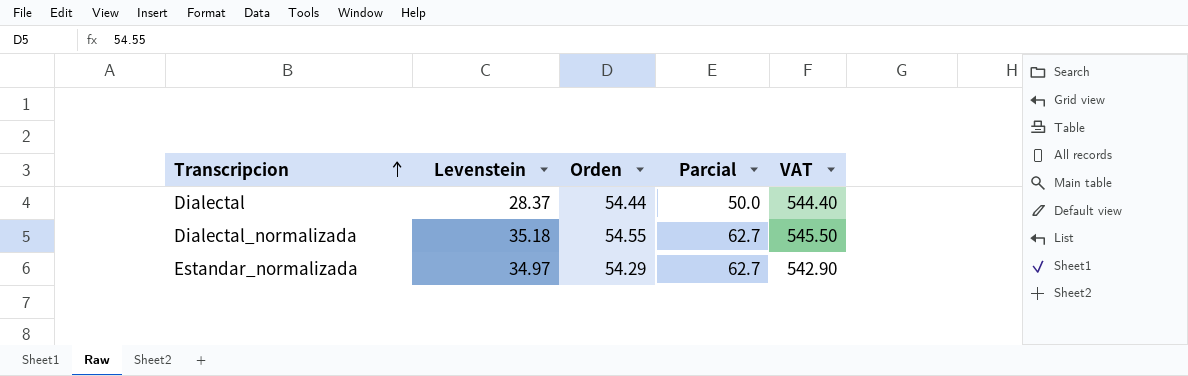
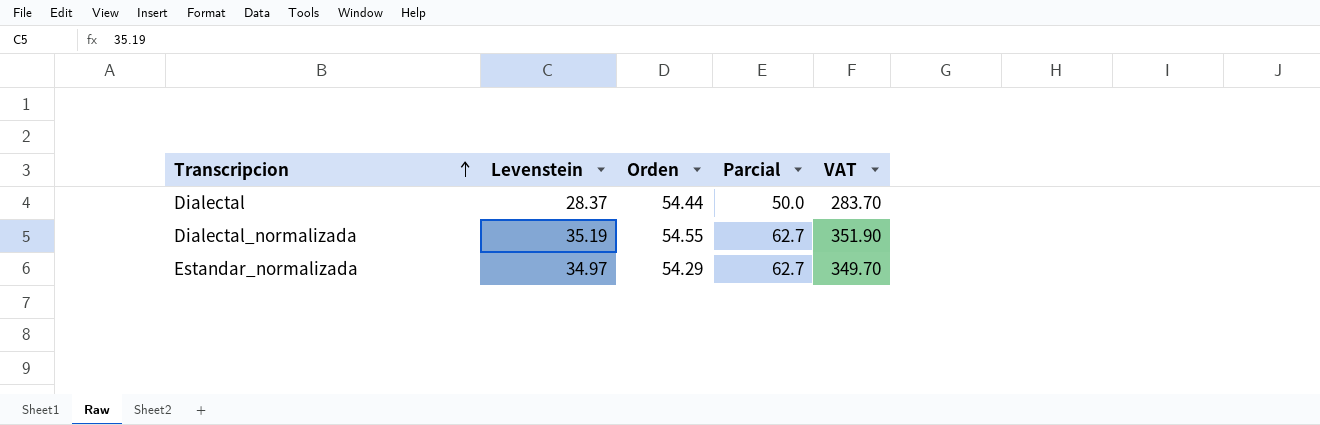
column VAT | formula: [Orden] * 10 -> [Levenstein] * 10
Dialectal_normalizada | Levenstein: 35.18 -> 35.19

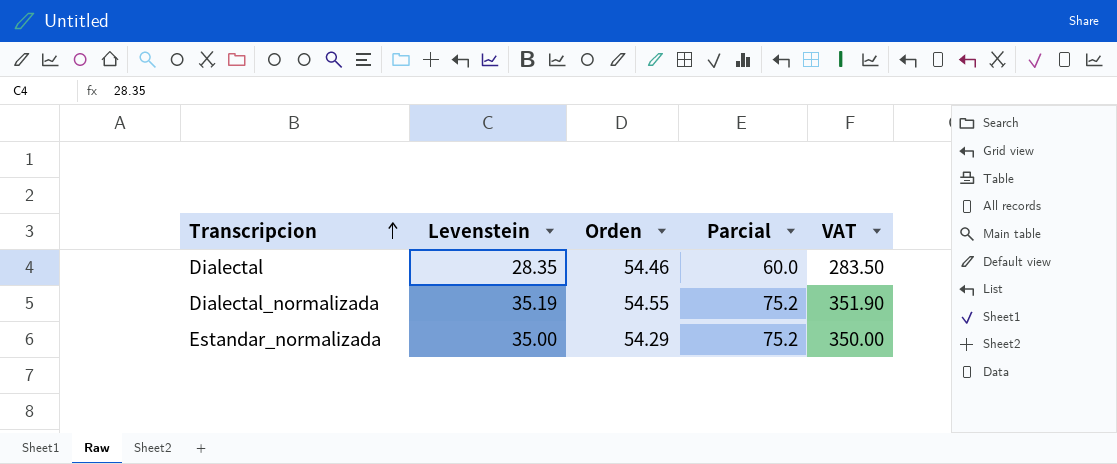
Dialectal | Levenstein: 28.37 -> 28.35
Dialectal | Orden: 54.44 -> 54.46
Dialectal | Parcial: 50.0 -> 60.0
Dialectal | VAT: 283.70 -> 283.50
Dialectal_normalizada | Parcial: 62.7 -> 75.2
Estandar_normalizada | Levenstein: 34.97 -> 35.00
Estandar_normalizada | Parcial: 62.7 -> 75.2
Estandar_normalizada | VAT: 349.70 -> 350.00

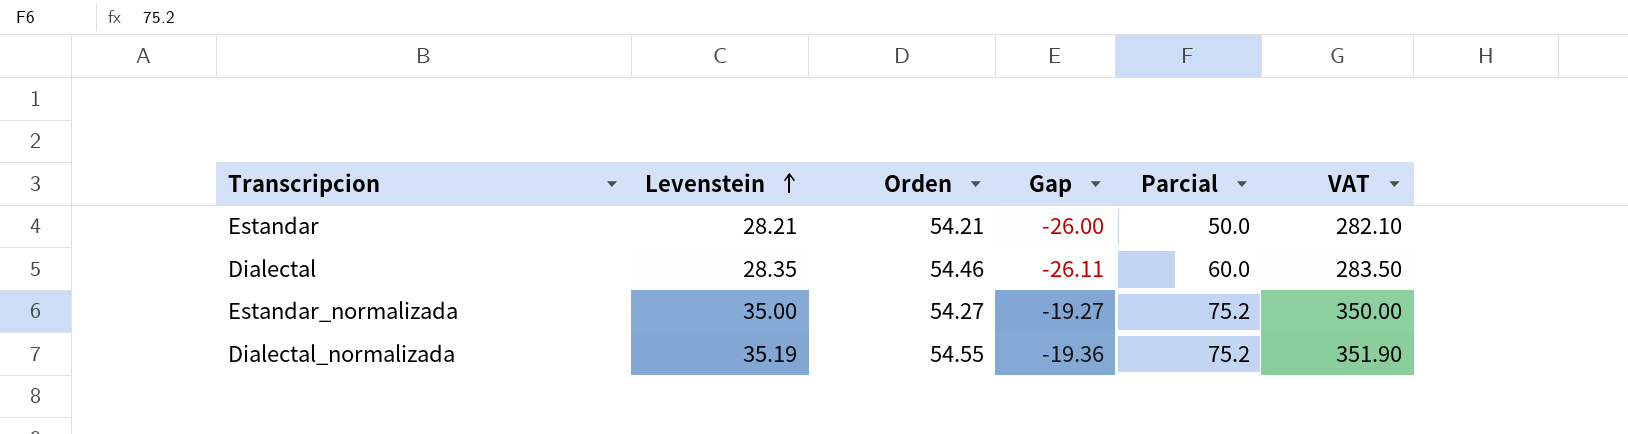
row order: Transcripcion ascending -> Levenstein ascending
column Gap | formula: none -> [Levenstein] - [Orden]
row Estandar: none -> 28.21 | 54.21 | -26.00 | 50.0 | 282.10
Estandar_normalizada | Orden: 54.29 -> 54.27

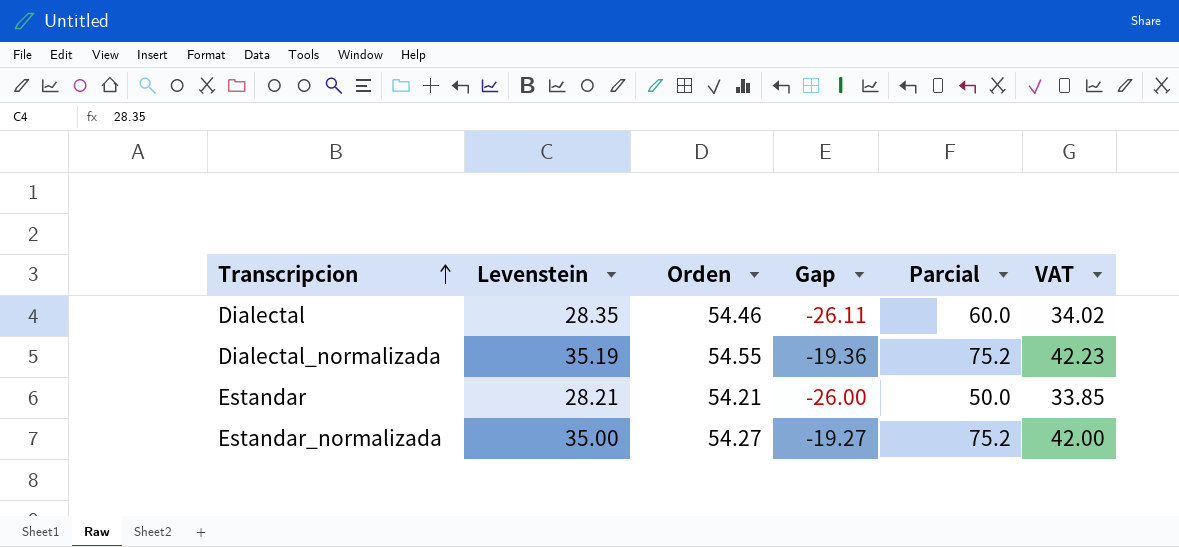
row order: Levenstein ascending -> Transcripcion ascending
column VAT | formula: [Levenstein] * 10 -> [Levenstein] * 1.2

